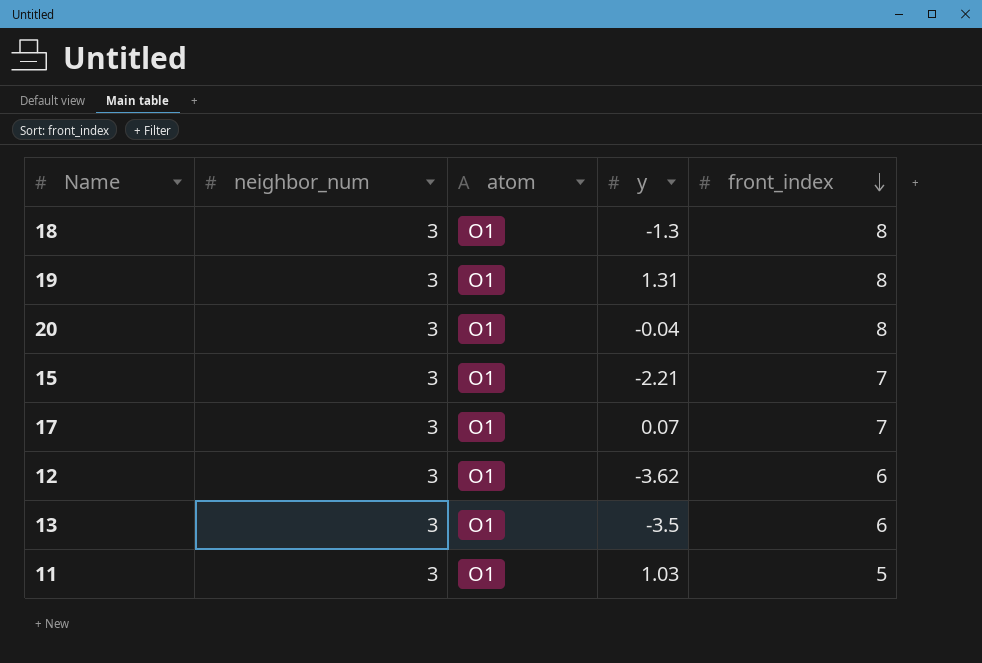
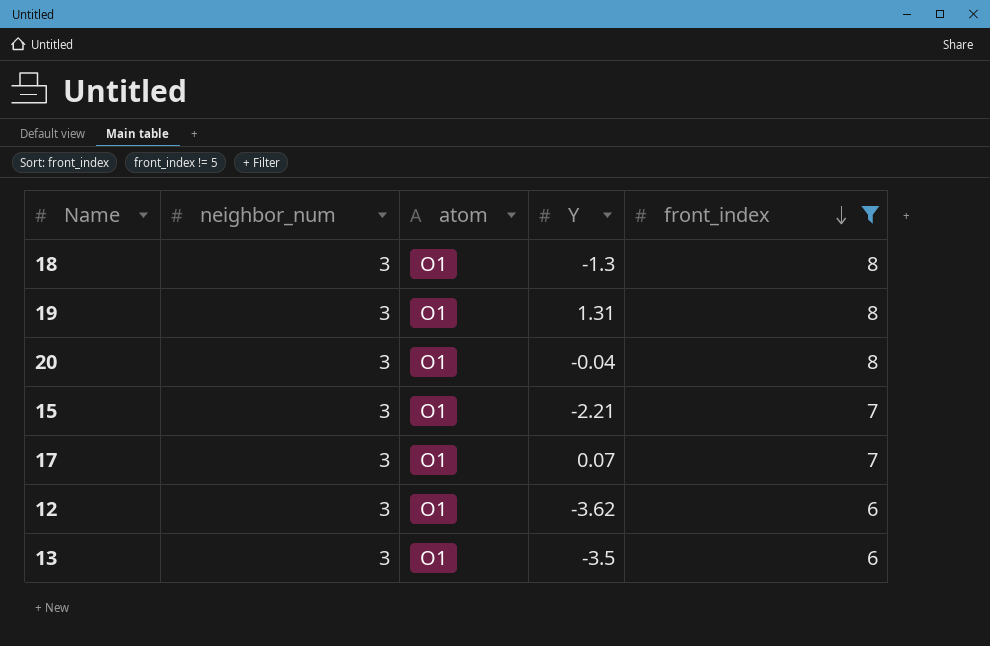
filter: none -> front_index != 5
column name: y -> Y

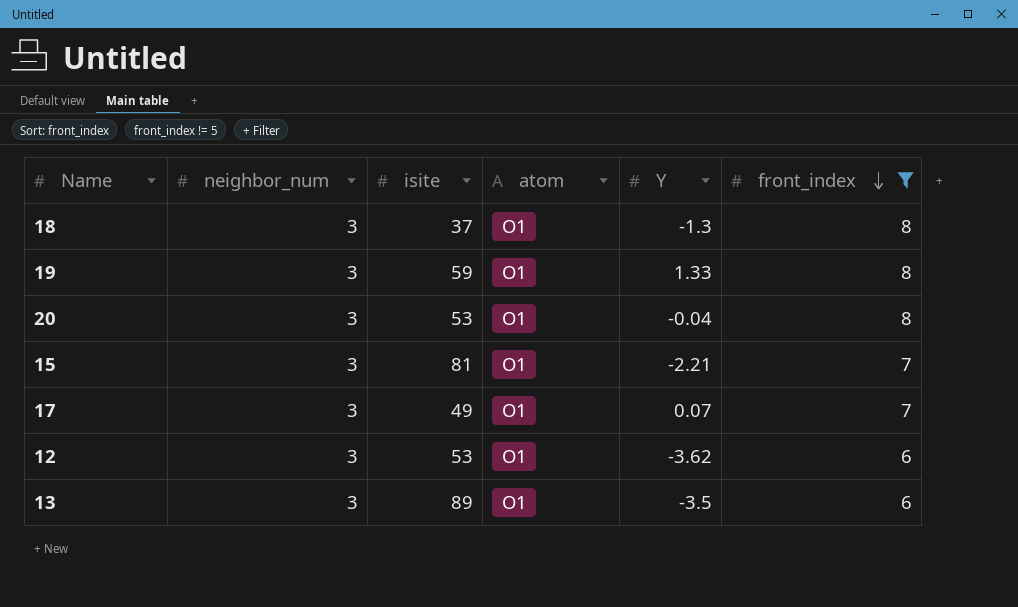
column isite | position: none -> 3
19 | Y: 1.31 -> 1.33

